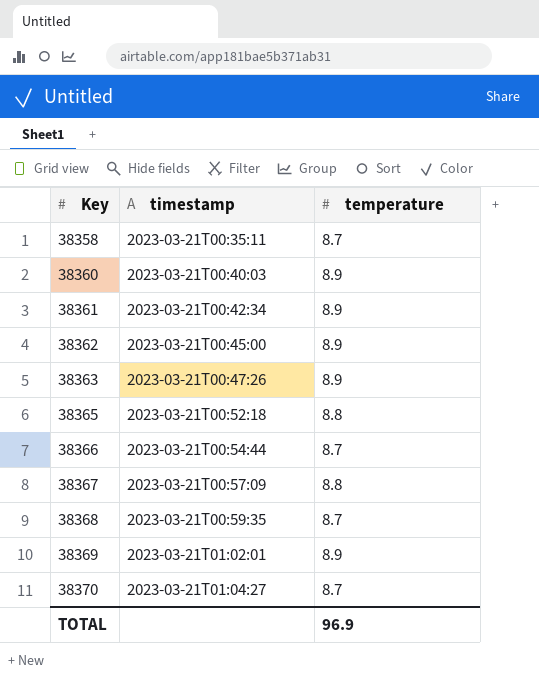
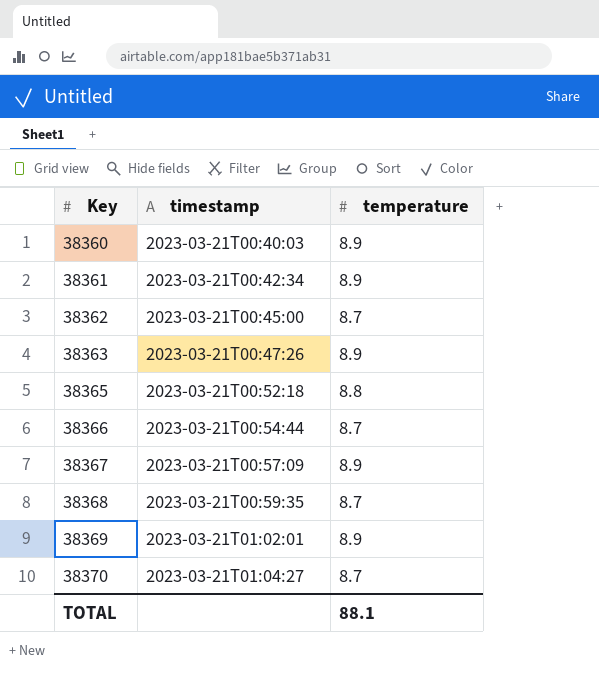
row 38358: 2023-03-21T00:35:11 | 8.7 -> none
38362 | temperature: 8.9 -> 8.7
38367 | temperature: 8.8 -> 8.9
TOTAL | temperature: 96.9 -> 88.1

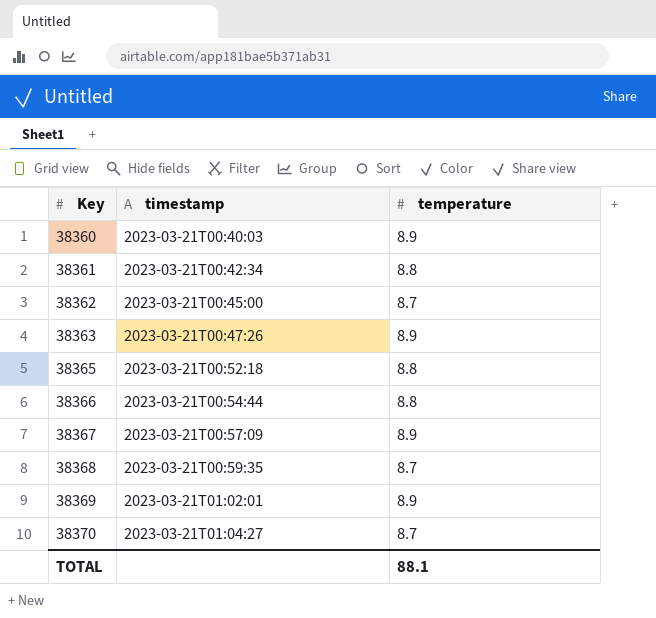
38361 | temperature: 8.9 -> 8.8
38366 | temperature: 8.7 -> 8.8

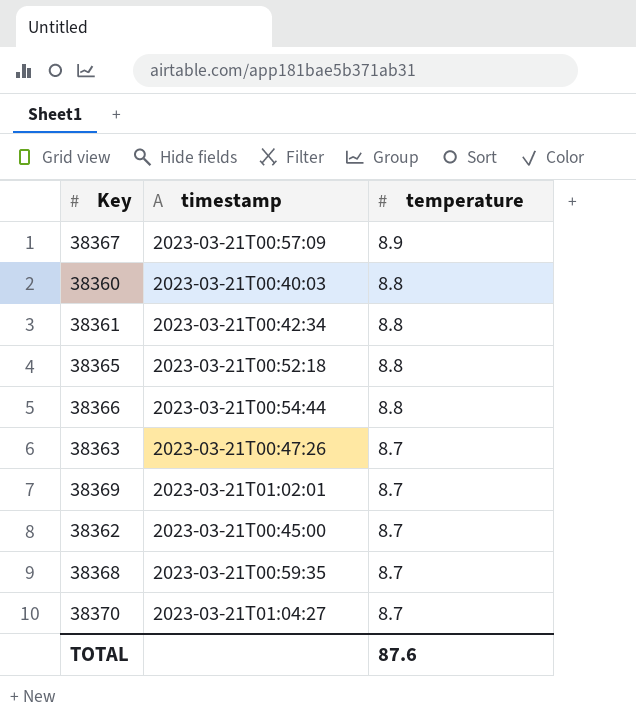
row order: Key ascending -> temperature descending
38360 | temperature: 8.9 -> 8.8
38363 | temperature: 8.9 -> 8.7
38369 | temperature: 8.9 -> 8.7
TOTAL | temperature: 88.1 -> 87.6

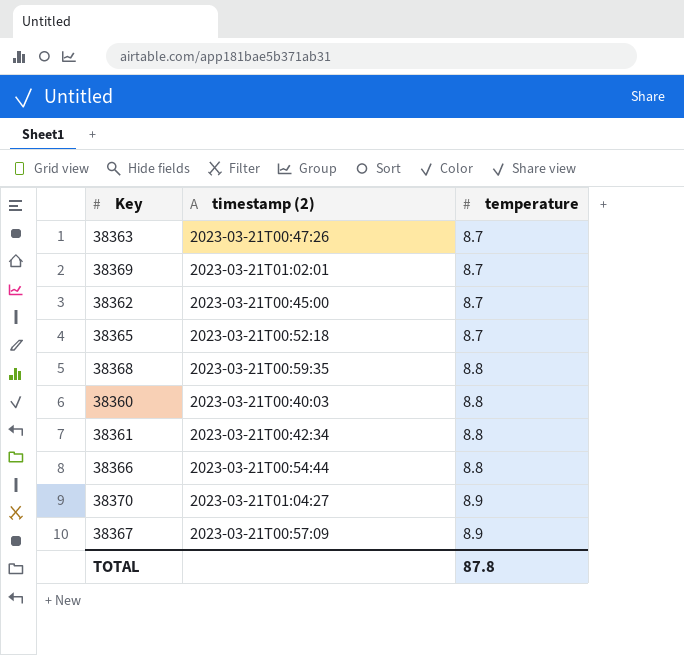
row order: temperature descending -> temperature ascending
column name: timestamp -> timestamp (2)
38365 | temperature: 8.8 -> 8.7
38368 | temperature: 8.7 -> 8.8
38370 | temperature: 8.7 -> 8.9
TOTAL | temperature: 87.6 -> 87.8

